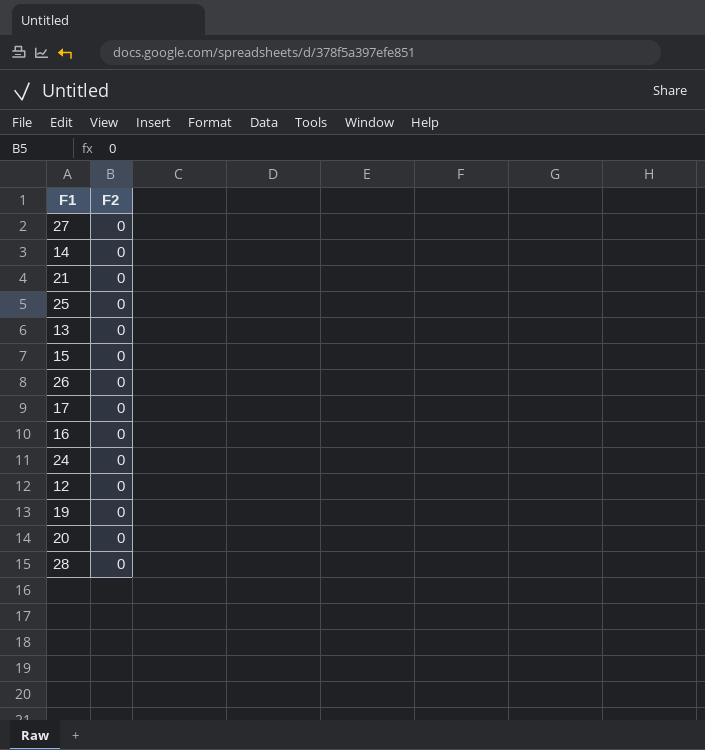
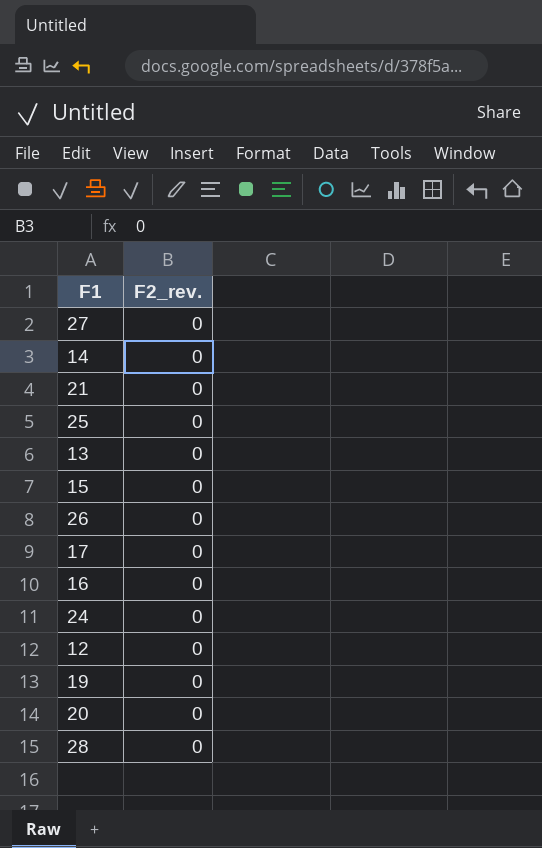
column name: F2 -> F2_rev.

